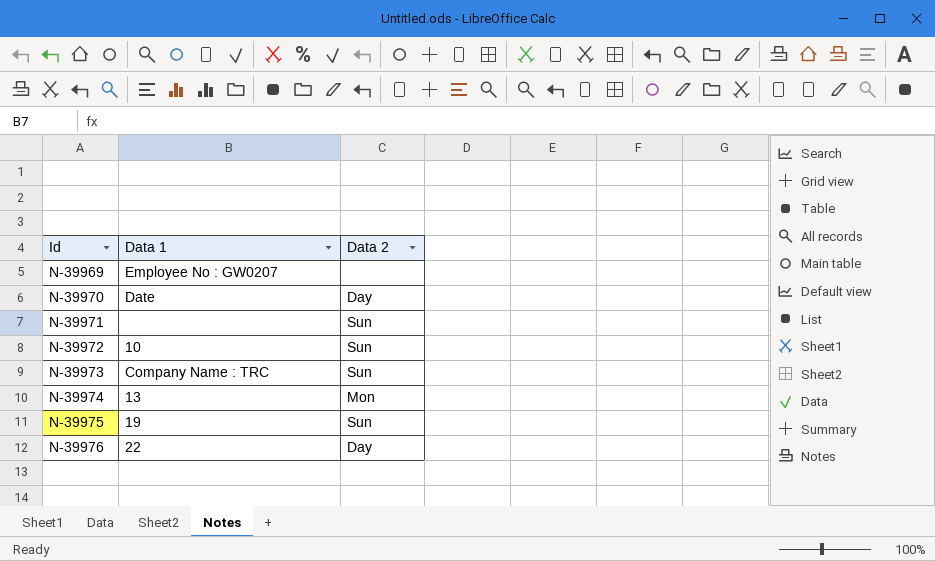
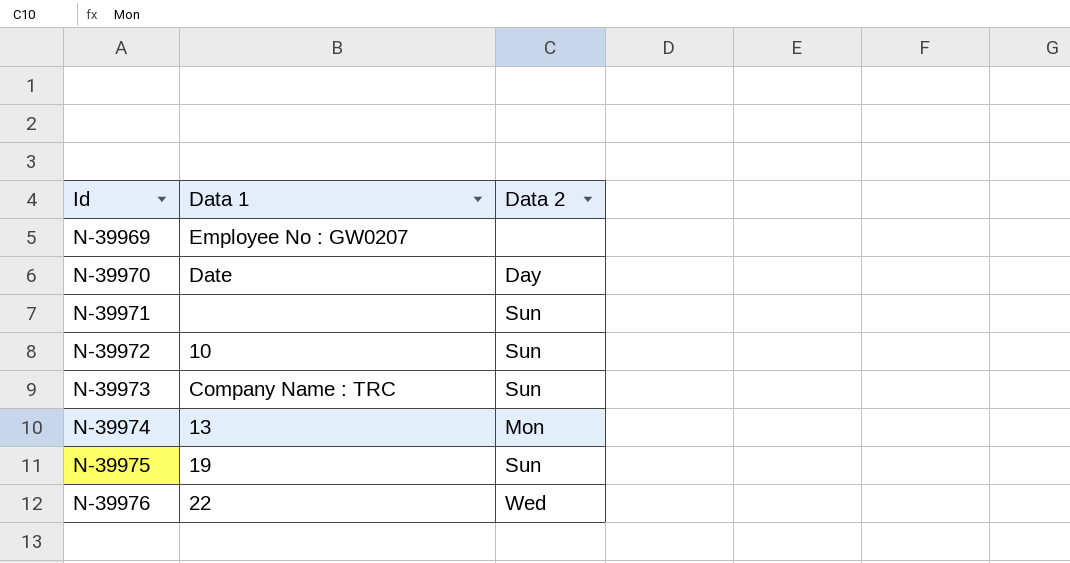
N-39976 | Data 2: Day -> Wed

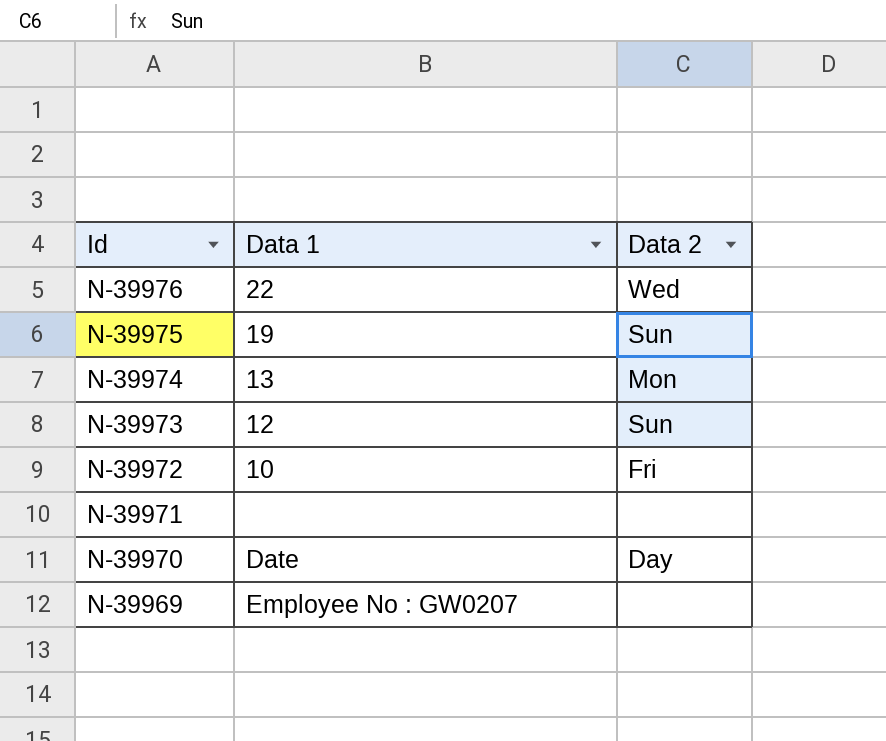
row order: Id ascending -> Id descending
N-39973 | Data 1: Company Name : TRC -> 12
N-39972 | Data 2: Sun -> Fri
N-39971 | Data 2: Sun -> none

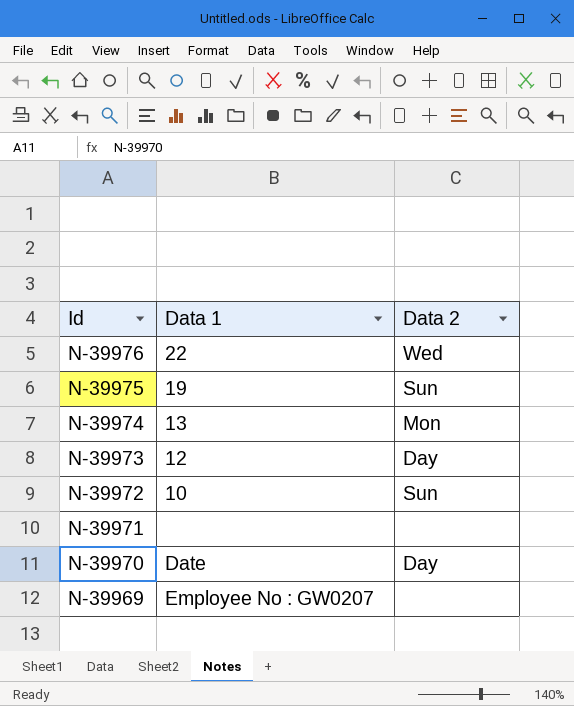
N-39973 | Data 2: Sun -> Day
N-39972 | Data 2: Fri -> Sun

